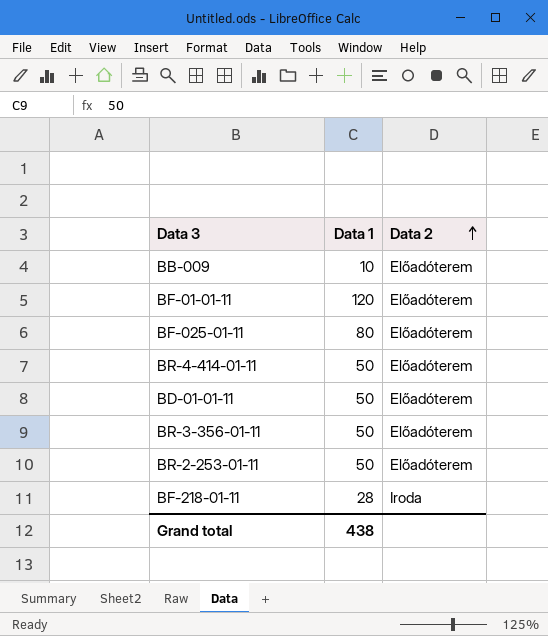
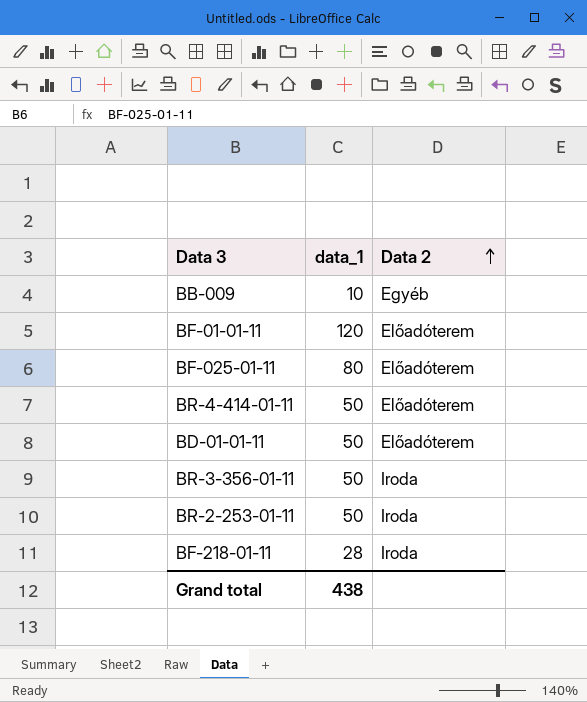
column name: Data 1 -> data_1
BB-009 | Data 2: Előadóterem -> Egyéb
BR-3-356-01-11 | Data 2: Előadóterem -> Iroda
BR-2-253-01-11 | Data 2: Előadóterem -> Iroda

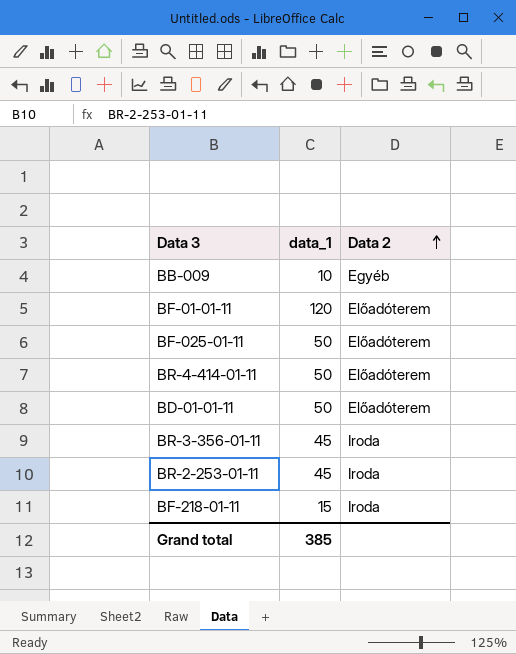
BF-025-01-11 | data_1: 80 -> 50
BR-3-356-01-11 | data_1: 50 -> 45
BR-2-253-01-11 | data_1: 50 -> 45
BF-218-01-11 | data_1: 28 -> 15
Grand total | data_1: 438 -> 385

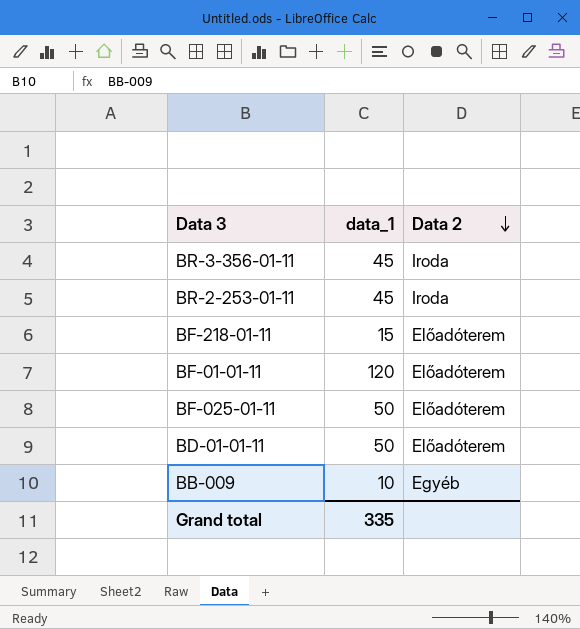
row order: Data 2 ascending -> Data 2 descending
row BR-4-414-01-11: 50 | Előadóterem -> none
BF-218-01-11 | Data 2: Iroda -> Előadóterem
Grand total | data_1: 385 -> 335

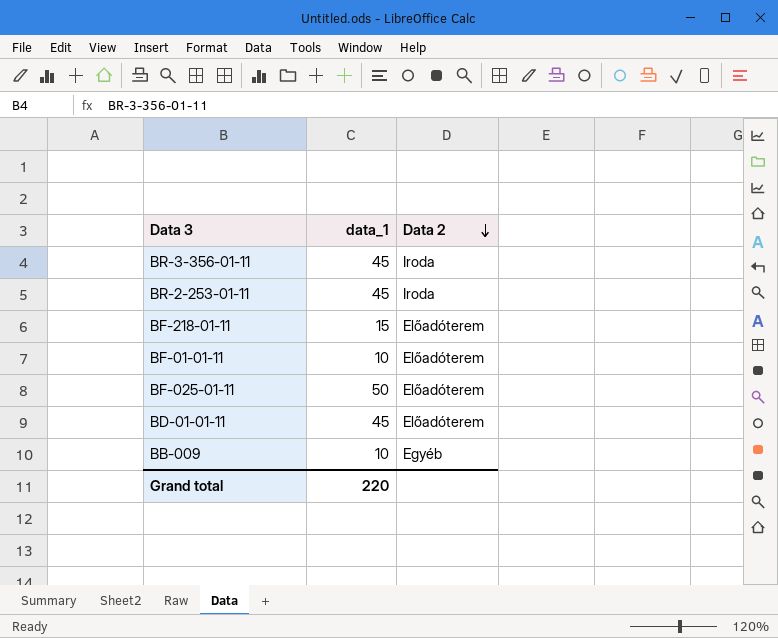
BF-01-01-11 | data_1: 120 -> 10
BD-01-01-11 | data_1: 50 -> 45
Grand total | data_1: 335 -> 220

